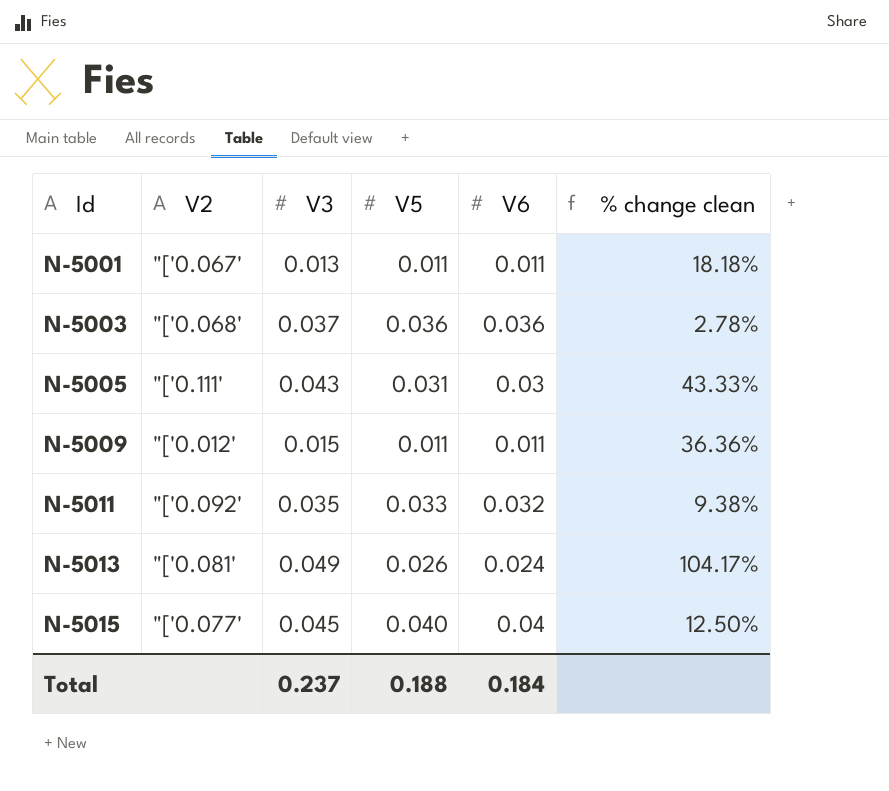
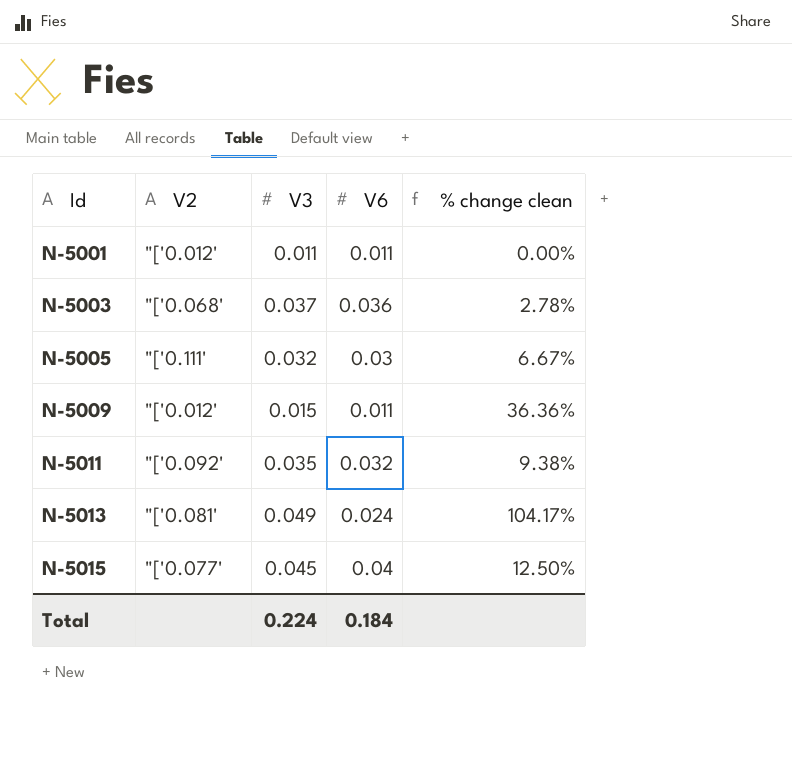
column V5 | position: 4 -> none
N-5001 | V2: "['0.067' -> "['0.012'
N-5001 | V3: 0.013 -> 0.011
N-5001 | % change clean: 18.18% -> 0.00%
N-5005 | V3: 0.043 -> 0.032
N-5005 | % change clean: 43.33% -> 6.67%
Total | V3: 0.237 -> 0.224

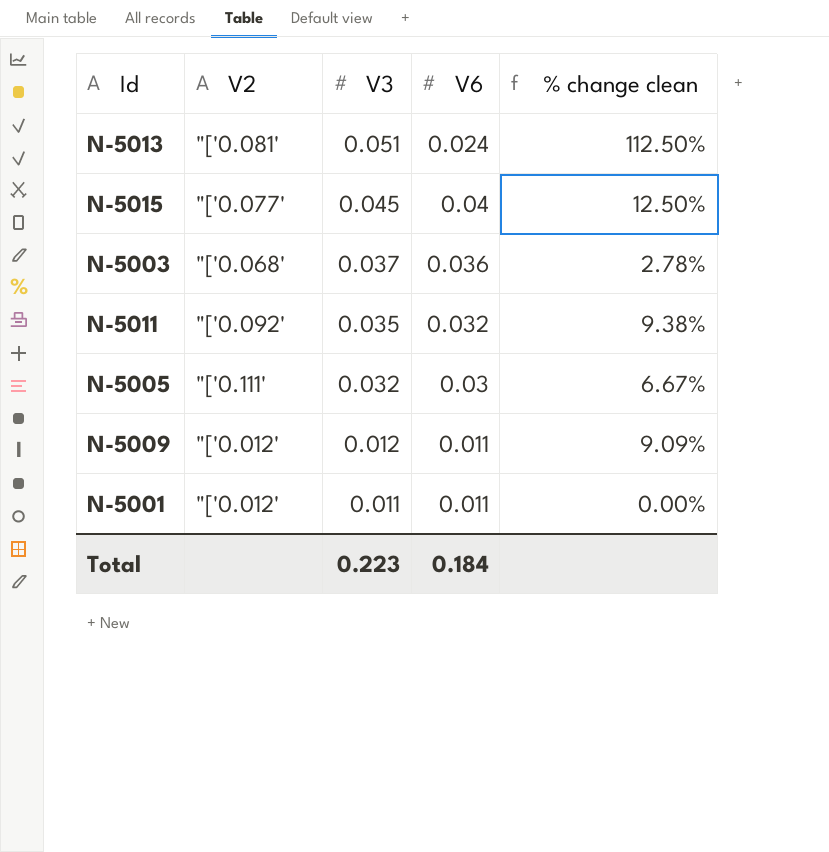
row order: Id ascending -> V3 descending
N-5013 | V3: 0.049 -> 0.051
N-5013 | % change clean: 104.17% -> 112.50%
N-5009 | V3: 0.015 -> 0.012
N-5009 | % change clean: 36.36% -> 9.09%
Total | V3: 0.224 -> 0.223

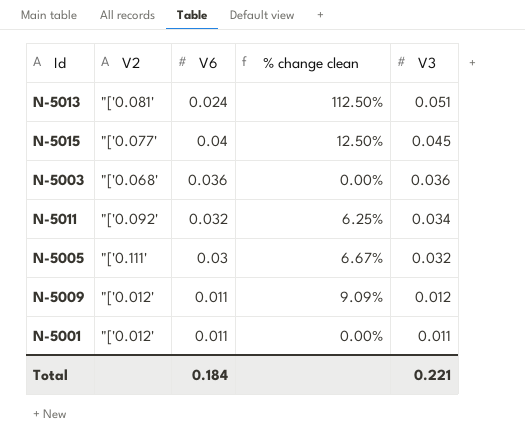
column V3 | position: 3 -> 5
N-5003 | % change clean: 2.78% -> 0.00%
N-5003 | V3: 0.037 -> 0.036
N-5011 | % change clean: 9.38% -> 6.25%
N-5011 | V3: 0.035 -> 0.034
Total | V3: 0.223 -> 0.221

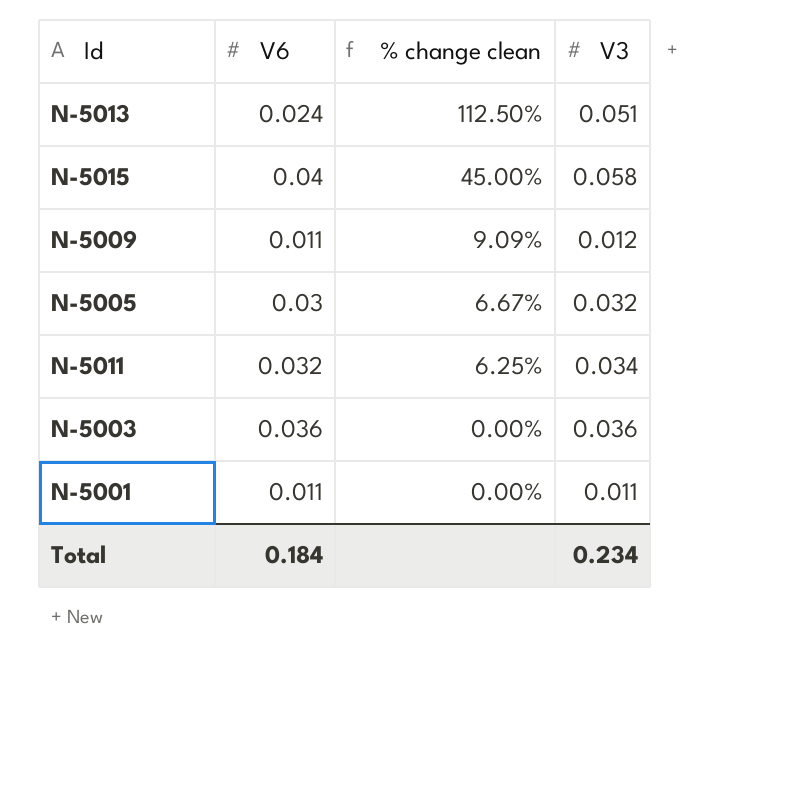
row order: V3 descending -> % change clean descending
column V2 | position: 2 -> none
N-5015 | % change clean: 12.50% -> 45.00%
N-5015 | V3: 0.045 -> 0.058
Total | V3: 0.221 -> 0.234

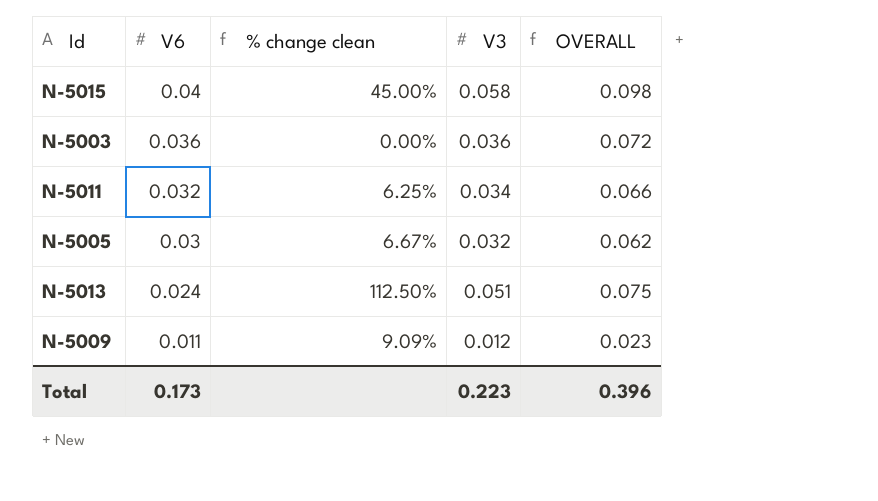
row order: % change clean descending -> V6 descending
column OVERALL | formula: none -> [V6] + [V3]
row N-5001: 0.011 | 0.00% | 0.011 -> none
Total | V6: 0.184 -> 0.173
Total | V3: 0.234 -> 0.223

